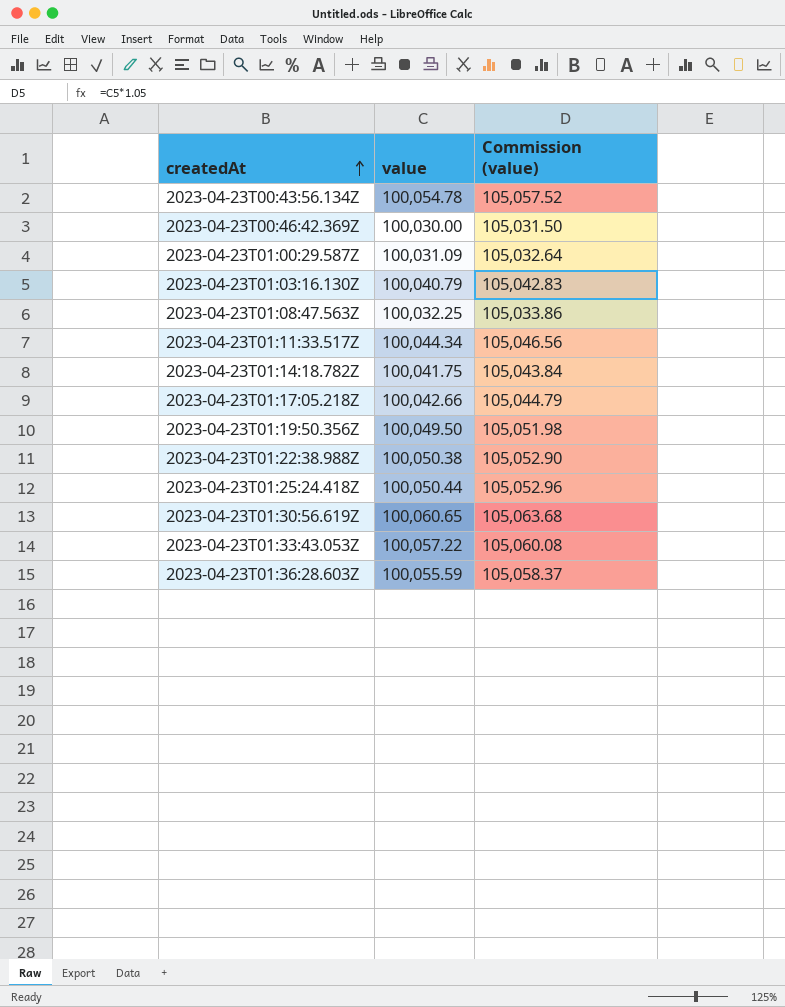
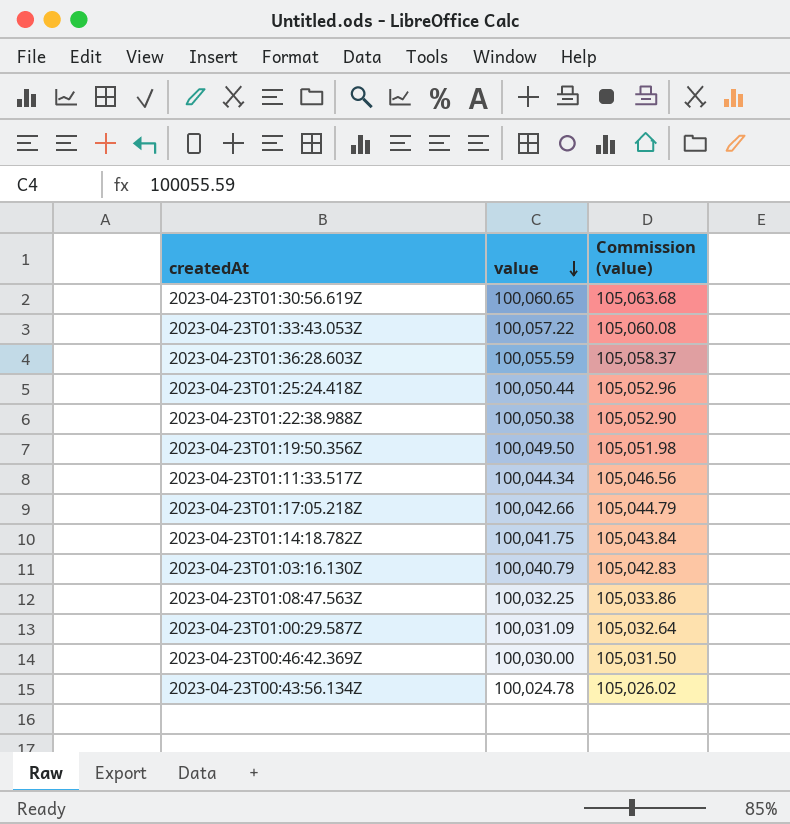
row order: createdAt ascending -> value descending
2023-04-23T00:43:56.134Z | value: 100,054.78 -> 100,024.78
2023-04-23T00:43:56.134Z | Commission (value): 105,057.52 -> 105,026.02

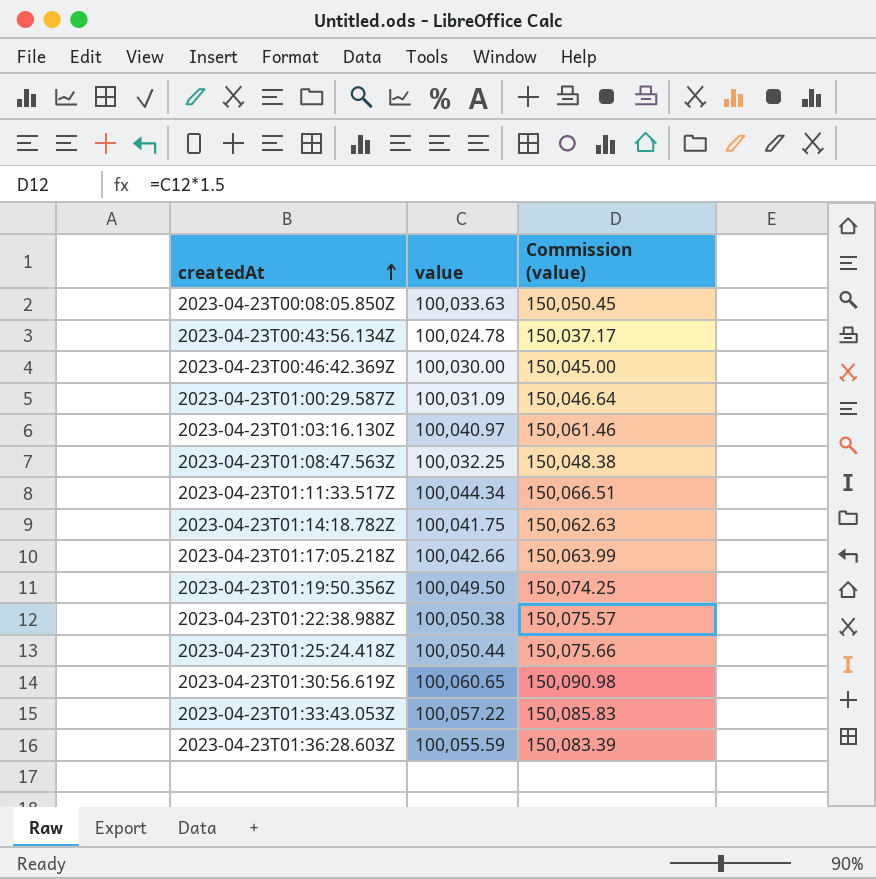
row order: value descending -> createdAt ascending
column Commission (value) | formula: [value] * 1.05 -> [value] * 1.5
row 2023-04-23T00:08:05.850Z: none -> 100,033.63 | 150,050.45
2023-04-23T01:03:16.130Z | value: 100,040.79 -> 100,040.97

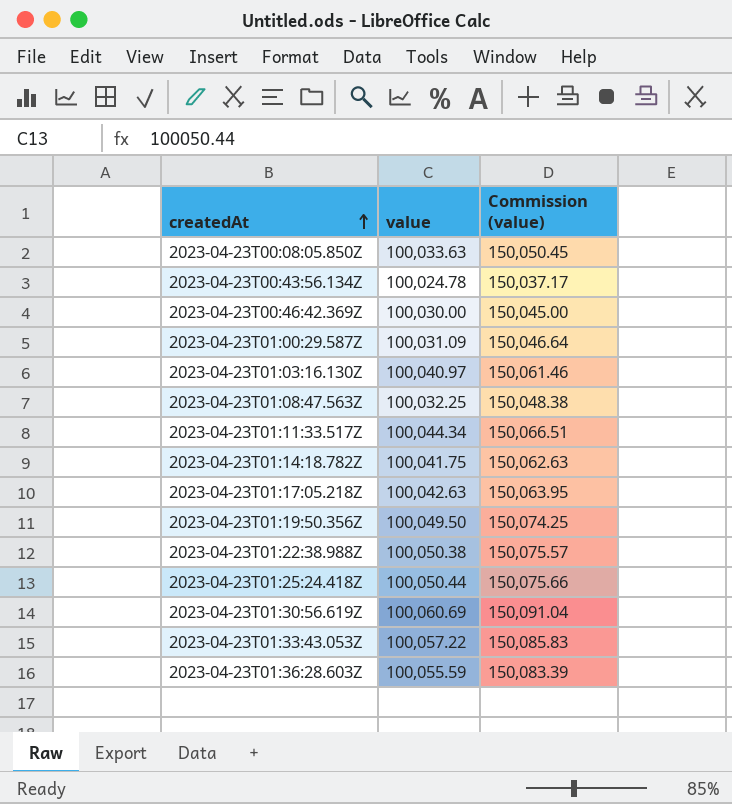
2023-04-23T01:17:05.218Z | value: 100,042.66 -> 100,042.63
2023-04-23T01:17:05.218Z | Commission (value): 150,063.99 -> 150,063.95
2023-04-23T01:30:56.619Z | value: 100,060.65 -> 100,060.69
2023-04-23T01:30:56.619Z | Commission (value): 150,090.98 -> 150,091.04

